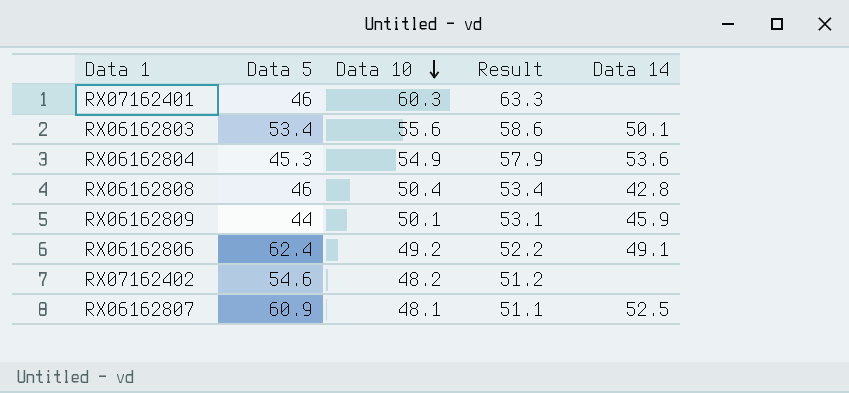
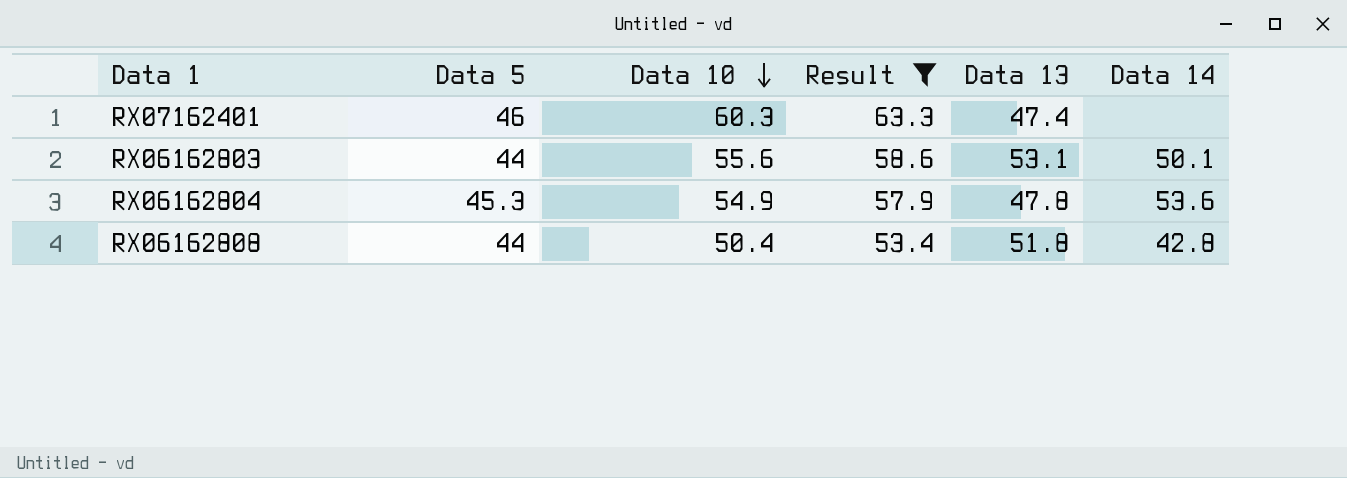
filter: none -> Result >= 53.4
column Data 13 | position: none -> 5
RX06162803 | Data 5: 53.4 -> 44
RX06162808 | Data 5: 46 -> 44

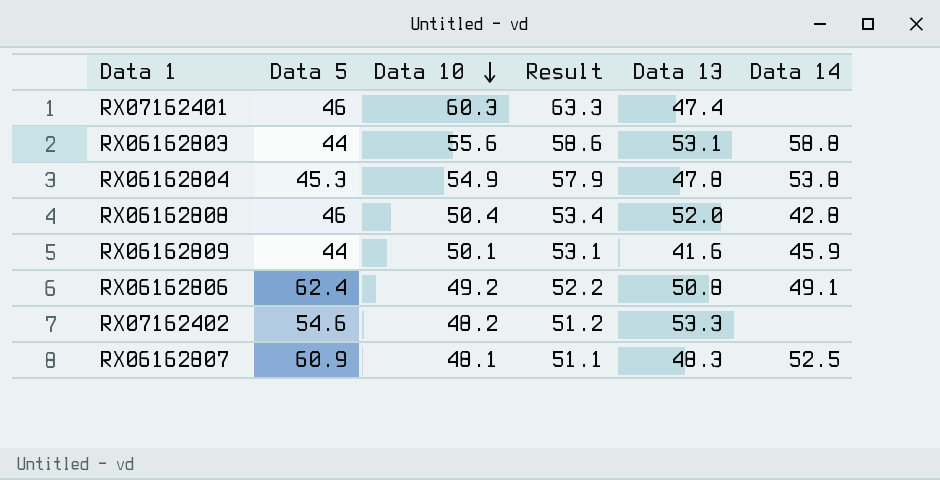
filter: Result >= 53.4 -> none
RX06162803 | Data 14: 50.1 -> 58.8
RX06162804 | Data 14: 53.6 -> 53.8
RX06162808 | Data 5: 44 -> 46
RX06162808 | Data 13: 51.8 -> 52.0

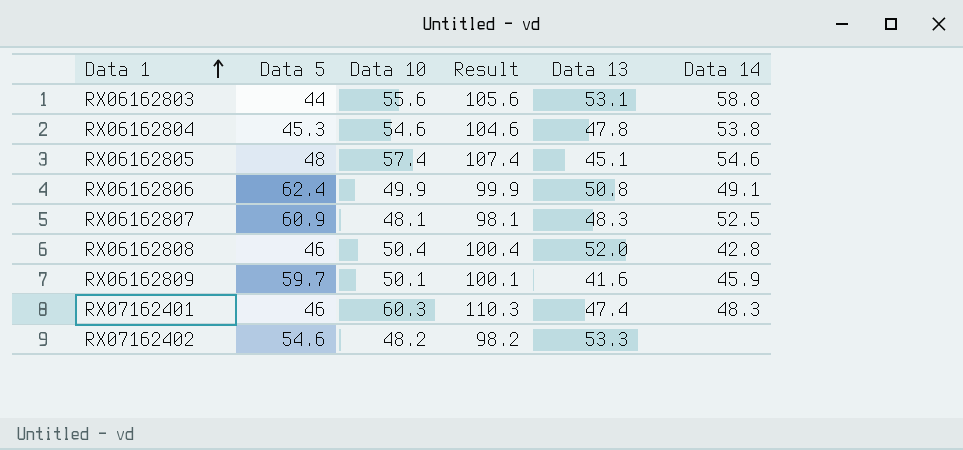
row order: Data 10 descending -> Data 1 ascending
column Result | formula: [Data 10] + 3 -> [Data 10] + 50
RX06162804 | Data 10: 54.9 -> 54.6
row RX06162805: none -> 48 | 57.4 | 107.4 | 45.1 | 54.6
RX06162806 | Data 10: 49.2 -> 49.9
RX06162809 | Data 5: 44 -> 59.7
RX07162401 | Data 14: none -> 48.3

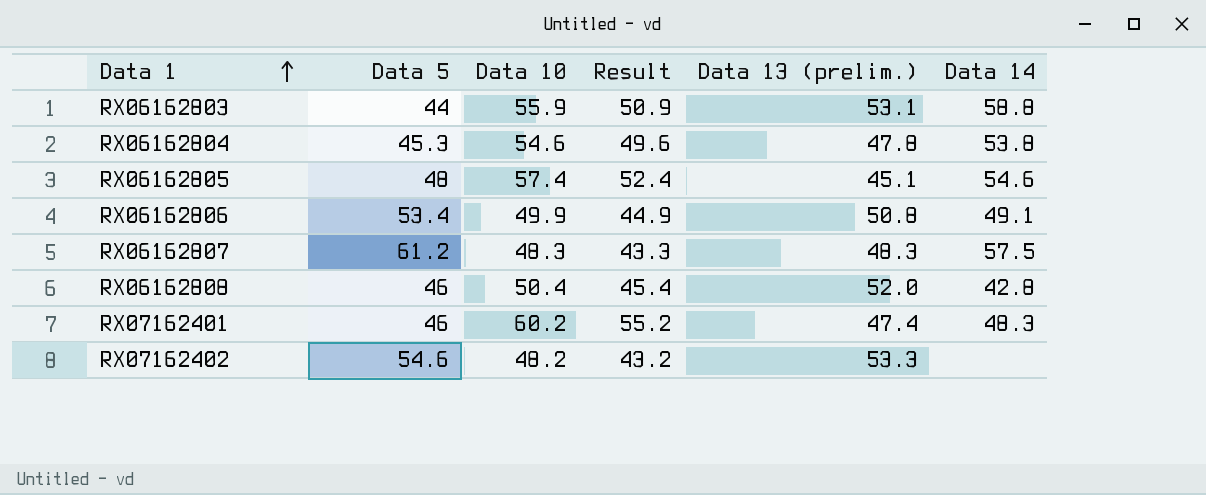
column Result | formula: [Data 10] + 50 -> [Data 10] - 5
column name: Data 13 -> Data 13 (prelim.)
row RX06162809: 59.7 | 50.1 | 100.1 | 41.6 | 45.9 -> none
RX06162803 | Data 10: 55.6 -> 55.9
RX06162806 | Data 5: 62.4 -> 53.4
RX06162807 | Data 5: 60.9 -> 61.2
RX06162807 | Data 10: 48.1 -> 48.3
RX06162807 | Data 14: 52.5 -> 57.5
RX07162401 | Data 10: 60.3 -> 60.2

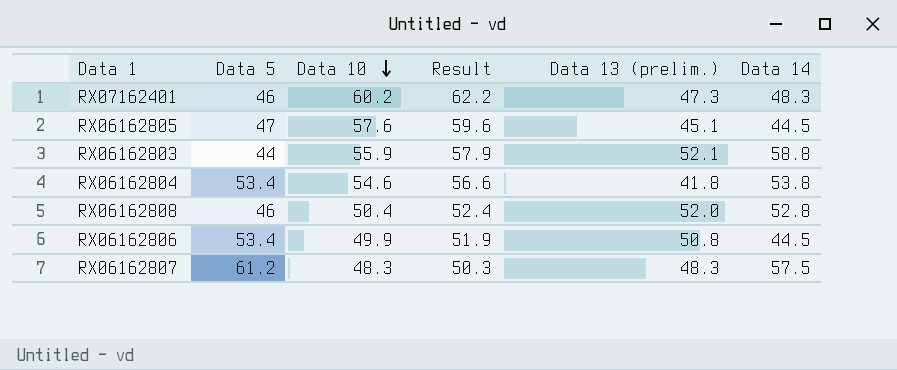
row order: Data 1 ascending -> Data 10 descending
column Result | formula: [Data 10] - 5 -> [Data 10] + 2
row RX07162402: 54.6 | 48.2 | 43.2 | 53.3 | none -> none
RX07162401 | Data 13 (prelim.): 47.4 -> 47.3
RX06162805 | Data 5: 48 -> 47
RX06162805 | Data 10: 57.4 -> 57.6
RX06162805 | Data 14: 54.6 -> 44.5
RX06162803 | Data 13 (prelim.): 53.1 -> 52.1
RX06162804 | Data 5: 45.3 -> 53.4
RX06162804 | Data 13 (prelim.): 47.8 -> 41.8
RX06162808 | Data 14: 42.8 -> 52.8
RX06162806 | Data 14: 49.1 -> 44.5

